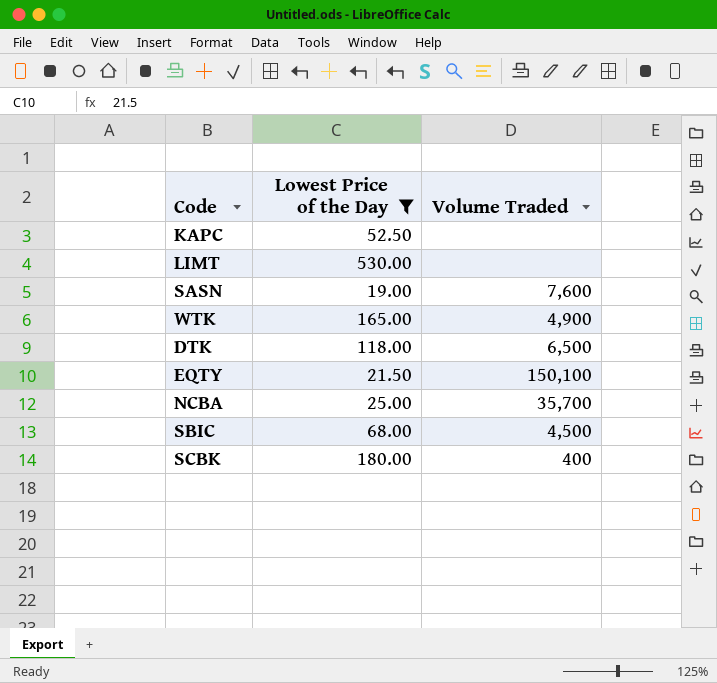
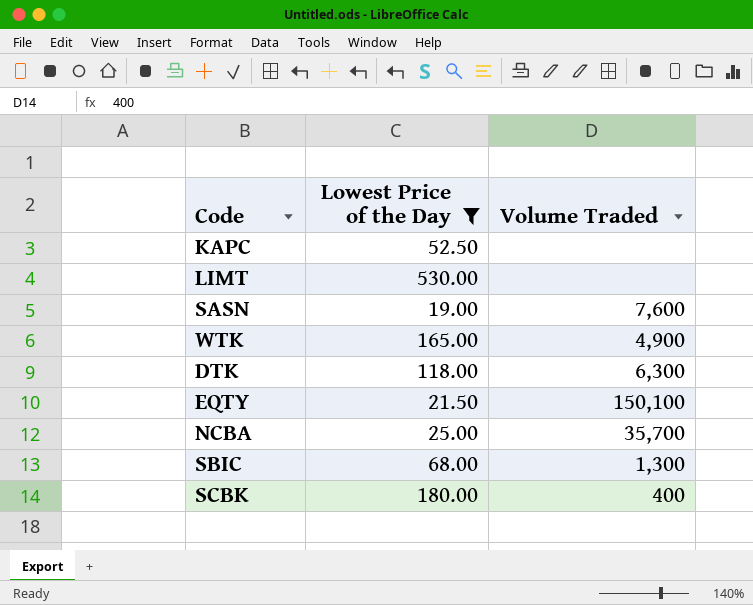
DTK | Volume Traded: 6,500 -> 6,300
SBIC | Volume Traded: 4,500 -> 1,300

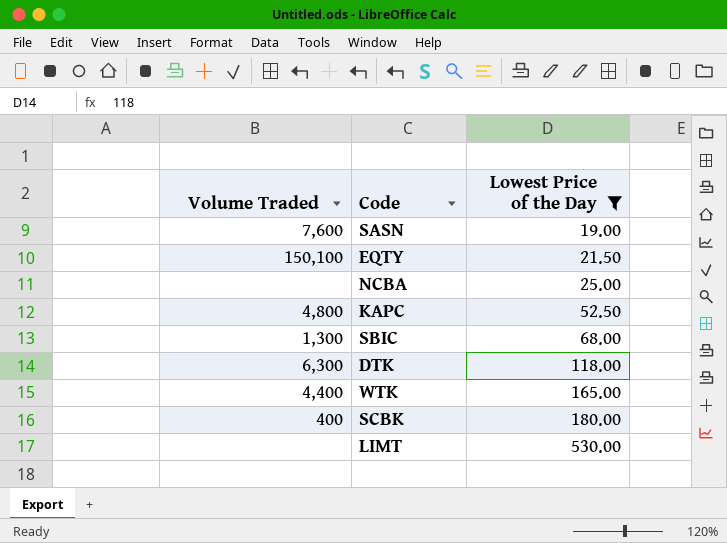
row order: none -> Lowest Price of the Day ascending
column Volume Traded | position: 3 -> 1
NCBA | Volume Traded: 35,700 -> none
KAPC | Volume Traded: none -> 4,800
WTK | Volume Traded: 4,900 -> 4,400

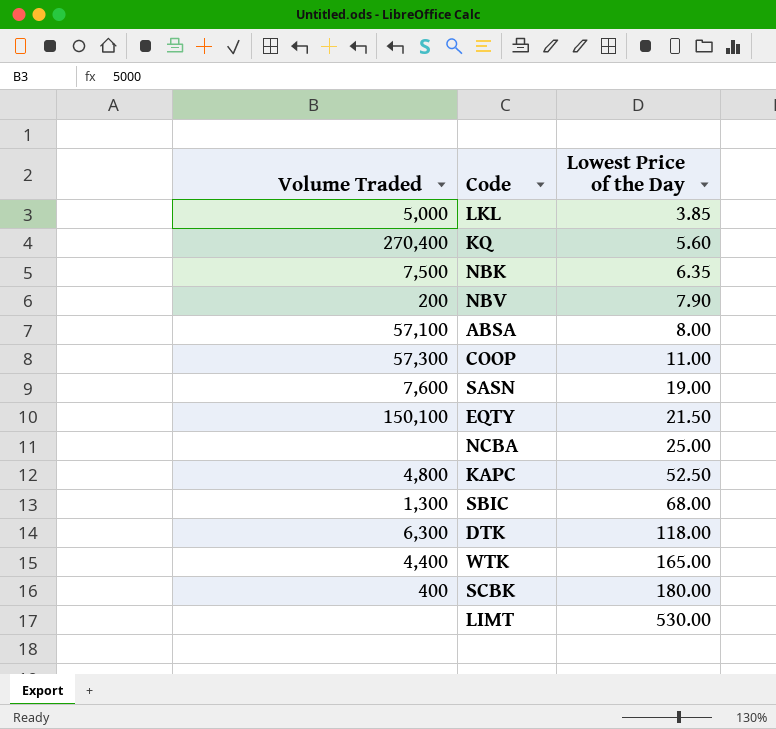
filter: Lowest Price of the Day >= 19.00 -> none

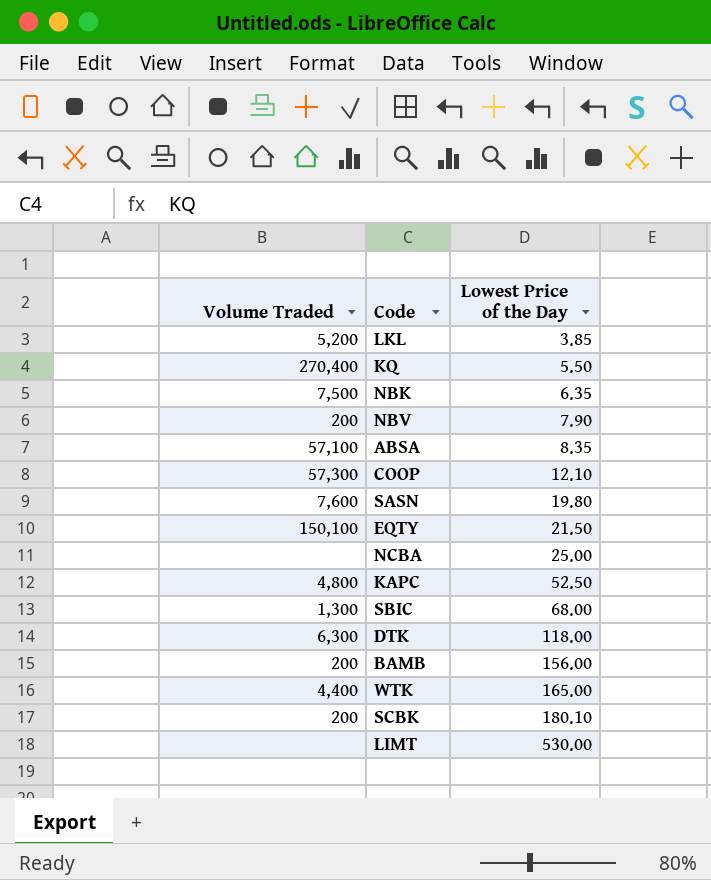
LKL | Volume Traded: 5,000 -> 5,200
KQ | Lowest Price of the Day: 5.60 -> 5.50
ABSA | Lowest Price of the Day: 8.00 -> 8.35
COOP | Lowest Price of the Day: 11.00 -> 12.10
SASN | Lowest Price of the Day: 19.00 -> 19.80
row BAMB: none -> 200 | 156.00
SCBK | Volume Traded: 400 -> 200
SCBK | Lowest Price of the Day: 180.00 -> 180.10

